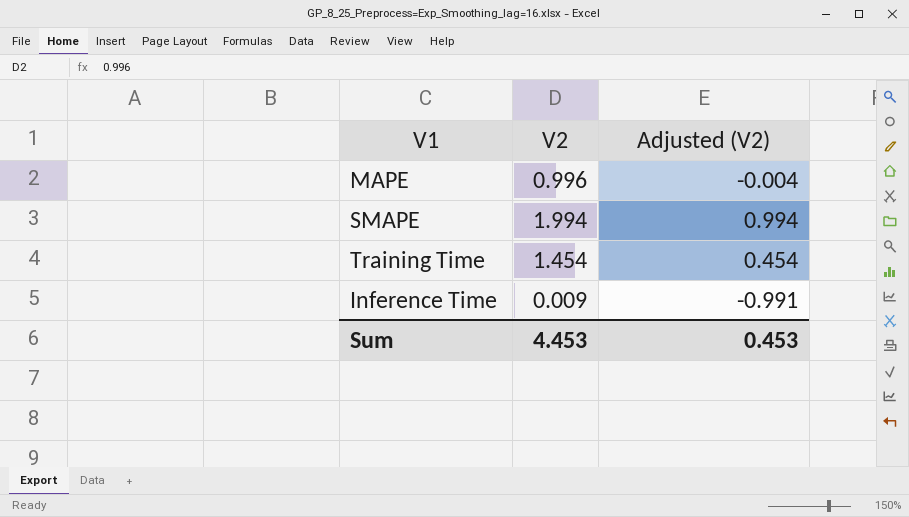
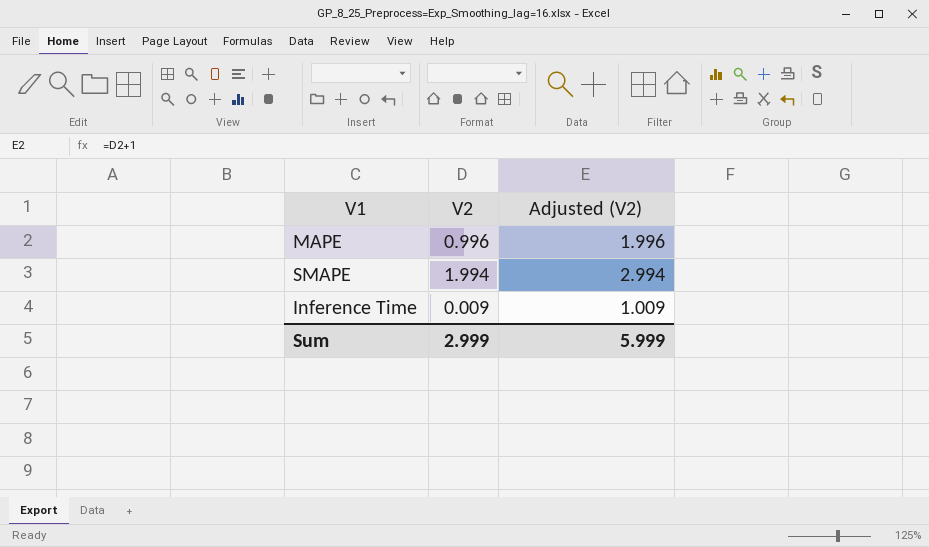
column Adjusted (V2) | formula: [V2] - 1 -> [V2] + 1
row Training Time: 1.454 | 0.454 -> none
Sum | V2: 4.453 -> 2.999
Sum | Adjusted (V2): 0.453 -> 5.999

